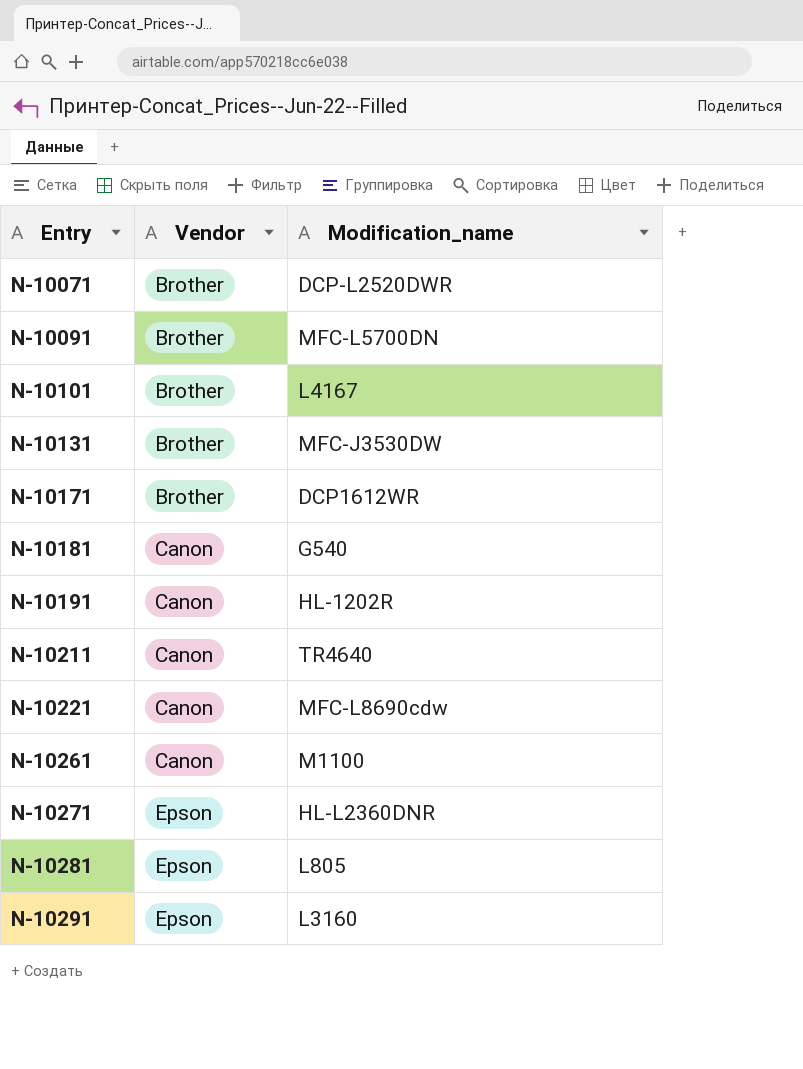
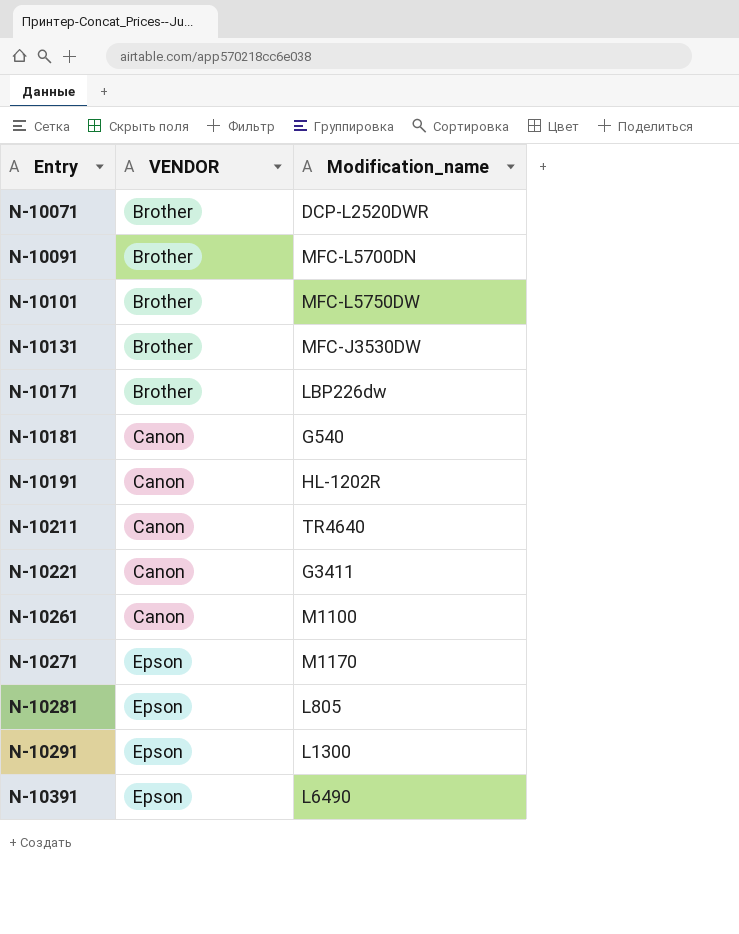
column name: Vendor -> VENDOR
N-10101 | Modification_name: L4167 -> MFC-L5750DW
N-10171 | Modification_name: DCP1612WR -> LBP226dw
N-10221 | Modification_name: MFC-L8690cdw -> G3411
N-10271 | Modification_name: HL-L2360DNR -> M1170
N-10291 | Modification_name: L3160 -> L1300
row N-10391: none -> Epson | L6490

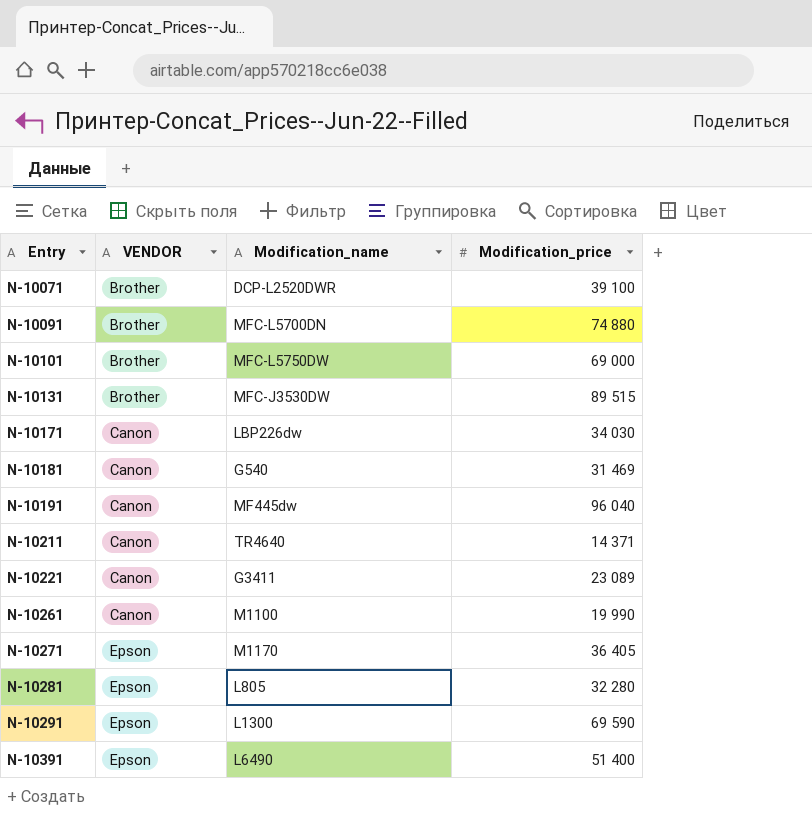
column Modification_price | position: none -> 4
N-10171 | VENDOR: Brother -> Canon
N-10191 | Modification_name: HL-1202R -> MF445dw

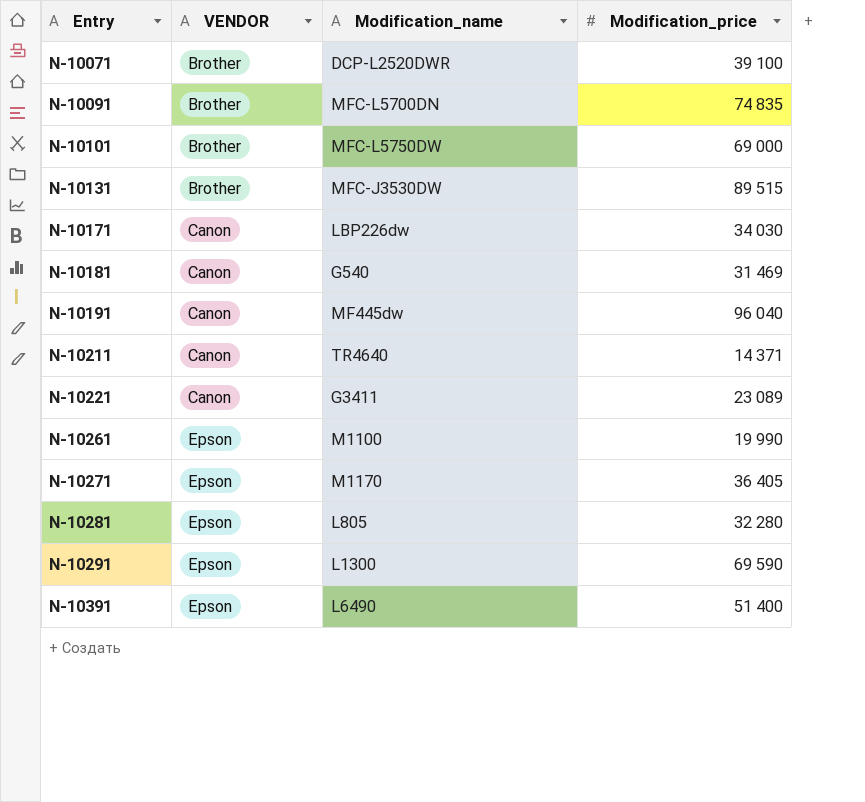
N-10091 | Modification_price: 74 880 -> 74 835
N-10261 | VENDOR: Canon -> Epson

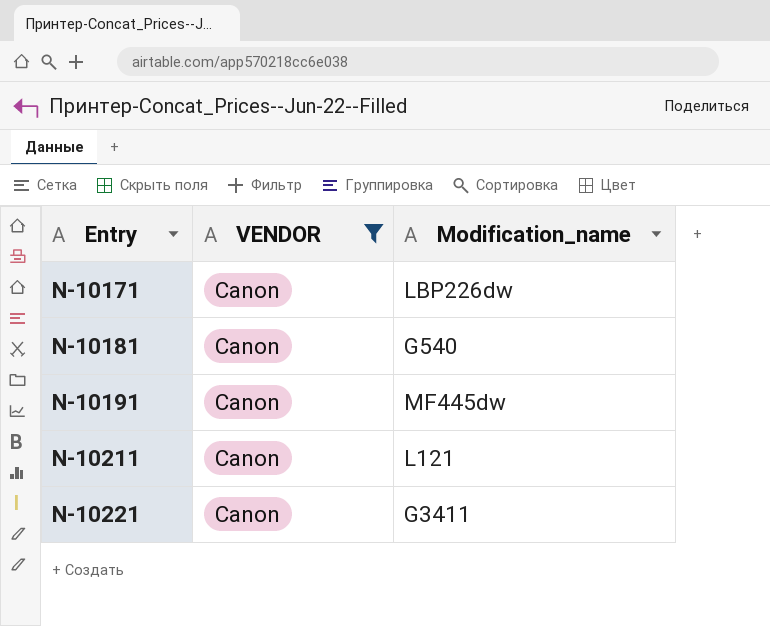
filter: none -> VENDOR = Canon
column Modification_price | position: 4 -> none
N-10211 | Modification_name: TR4640 -> L121

